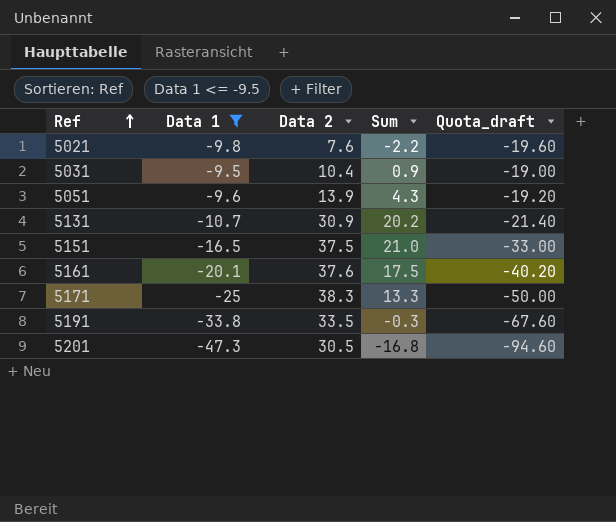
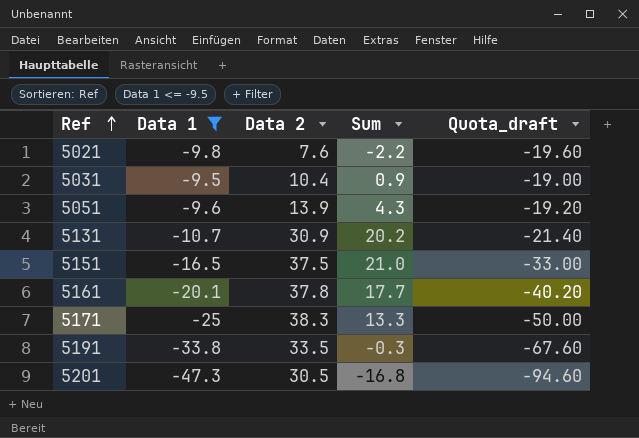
5161 | Data 2: 37.6 -> 37.8
5161 | Sum: 17.5 -> 17.7

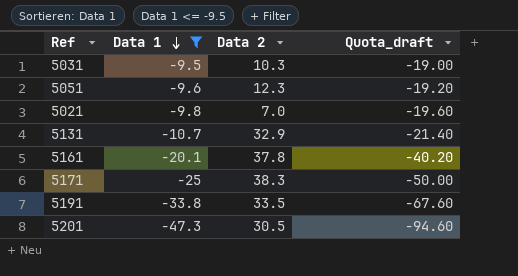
row order: Ref ascending -> Data 1 descending
column Sum | formula: [Data 1] + [Data 2] -> none
row 5151: -16.5 | 37.5 | 21.0 | -33.00 -> none
5031 | Data 2: 10.4 -> 10.3
5051 | Data 2: 13.9 -> 12.3
5021 | Data 2: 7.6 -> 7.0
5131 | Data 2: 30.9 -> 32.9

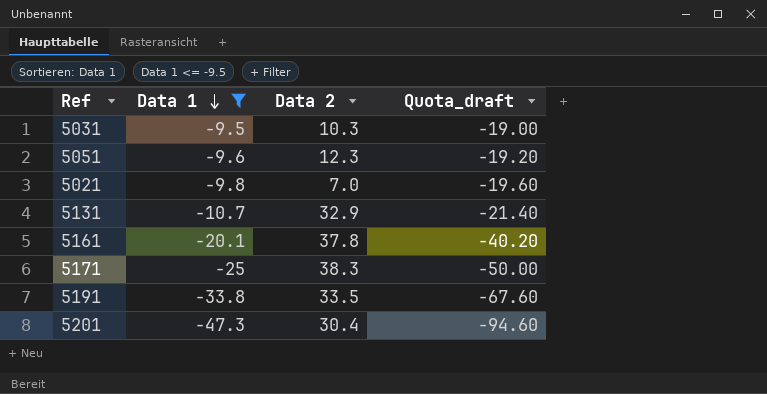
5201 | Data 2: 30.5 -> 30.4

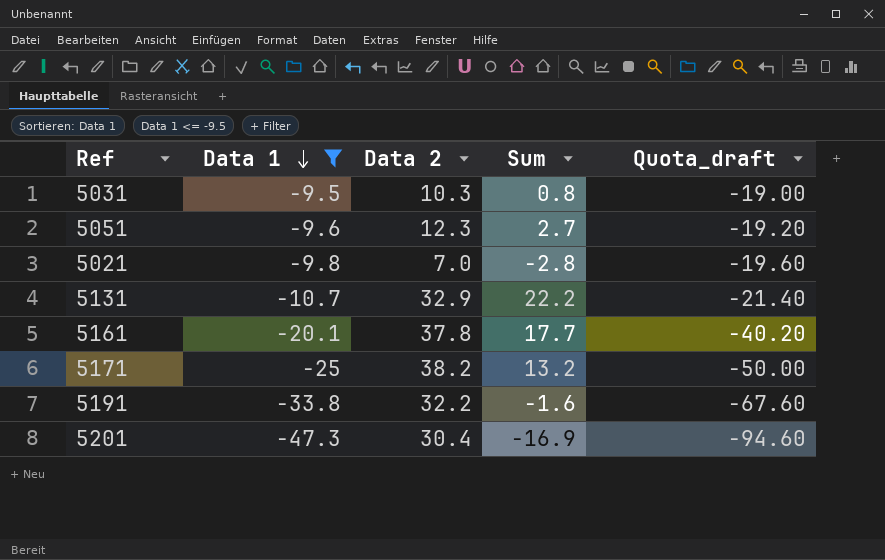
column Sum | formula: none -> [Data 1] + [Data 2]
5171 | Data 2: 38.3 -> 38.2
5191 | Data 2: 33.5 -> 32.2

